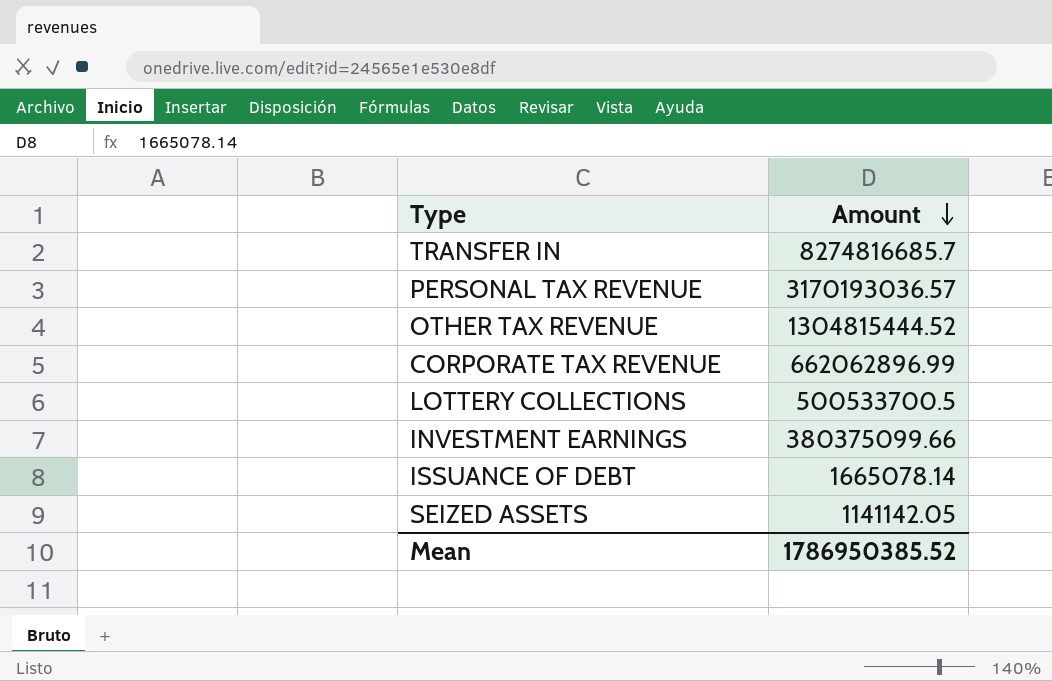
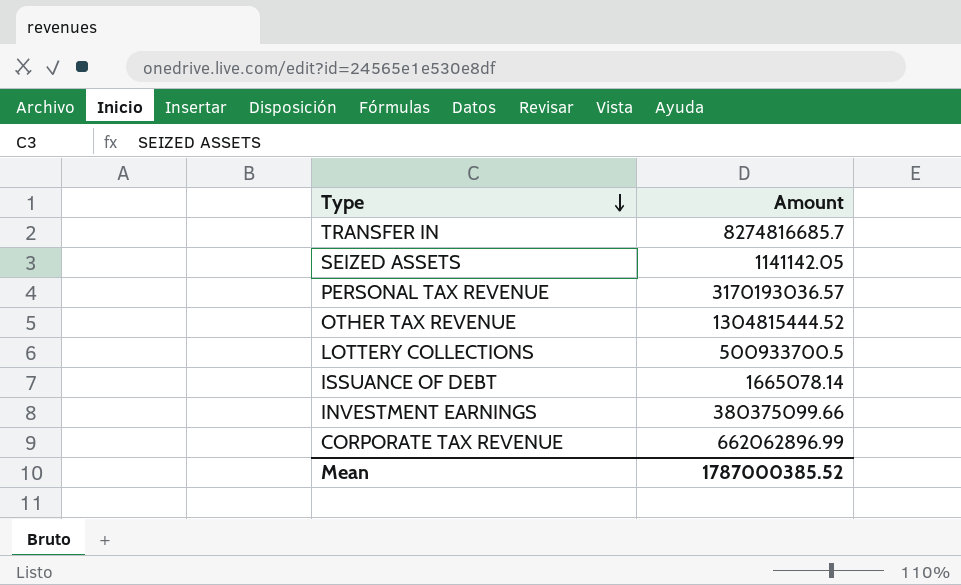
row order: Amount descending -> Type descending
LOTTERY COLLECTIONS | Amount: 500533700.5 -> 500933700.5
Mean | Amount: 1786950385.52 -> 1787000385.52

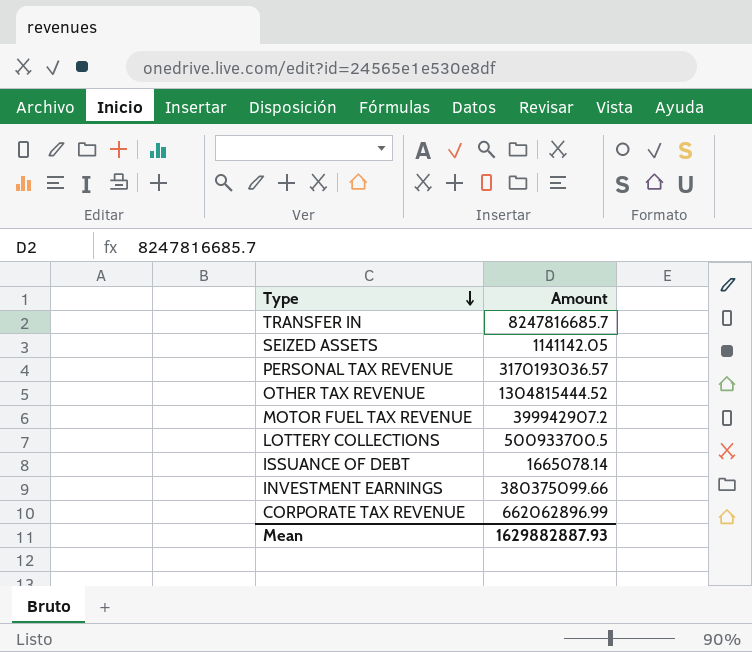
TRANSFER IN | Amount: 8274816685.7 -> 8247816685.7
row MOTOR FUEL TAX REVENUE: none -> 399942907.2
Mean | Amount: 1787000385.52 -> 1629882887.93

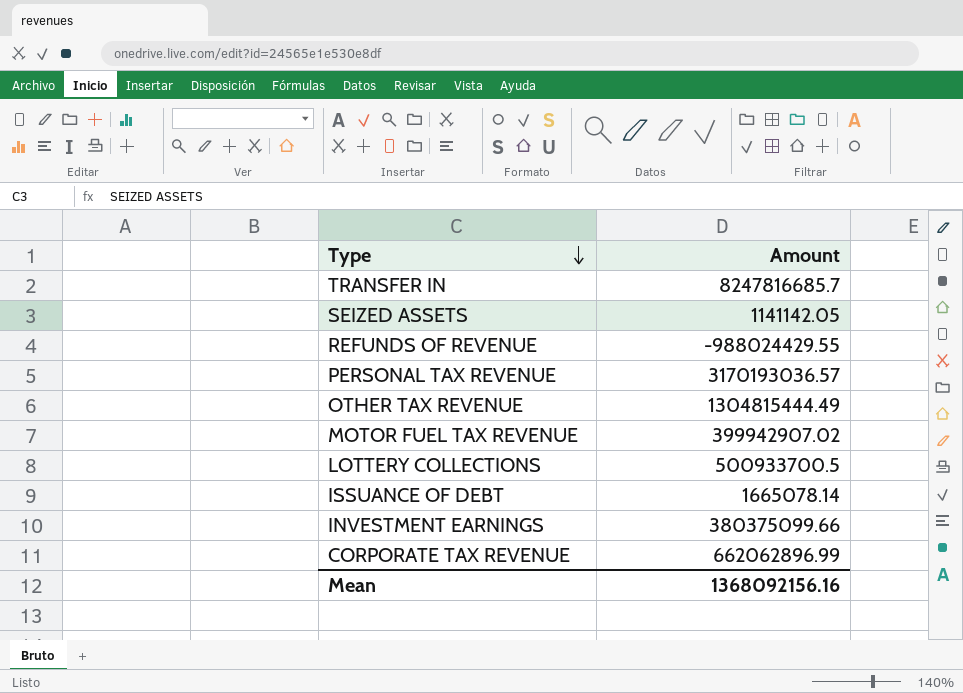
row REFUNDS OF REVENUE: none -> -988024429.55
OTHER TAX REVENUE | Amount: 1304815444.52 -> 1304815444.49
MOTOR FUEL TAX REVENUE | Amount: 399942907.2 -> 399942907.02
Mean | Amount: 1629882887.93 -> 1368092156.16

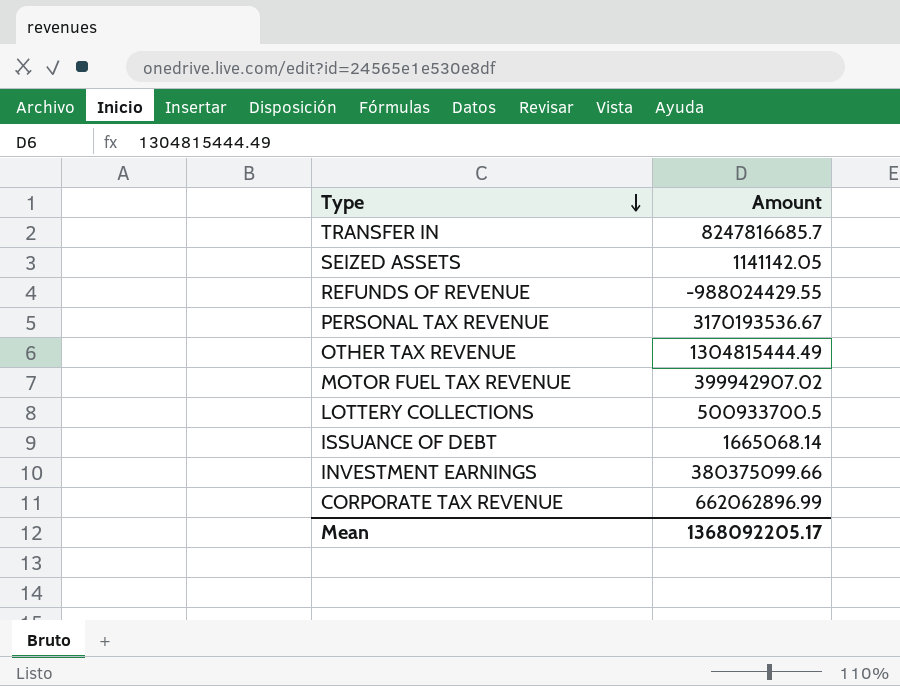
PERSONAL TAX REVENUE | Amount: 3170193036.57 -> 3170193536.67
ISSUANCE OF DEBT | Amount: 1665078.14 -> 1665068.14
Mean | Amount: 1368092156.16 -> 1368092205.17

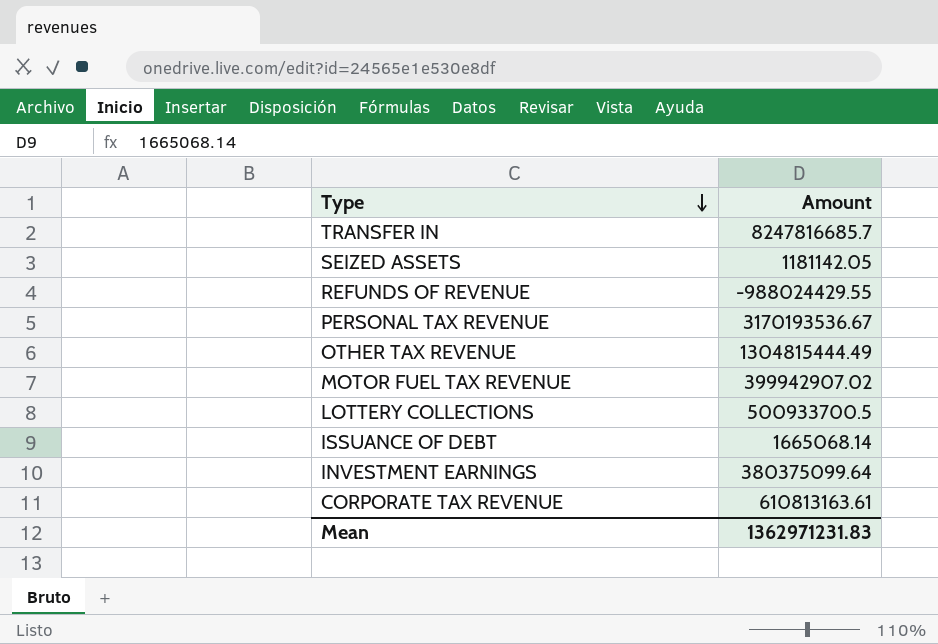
SEIZED ASSETS | Amount: 1141142.05 -> 1181142.05
INVESTMENT EARNINGS | Amount: 380375099.66 -> 380375099.64
CORPORATE TAX REVENUE | Amount: 662062896.99 -> 610813163.61
Mean | Amount: 1368092205.17 -> 1362971231.83

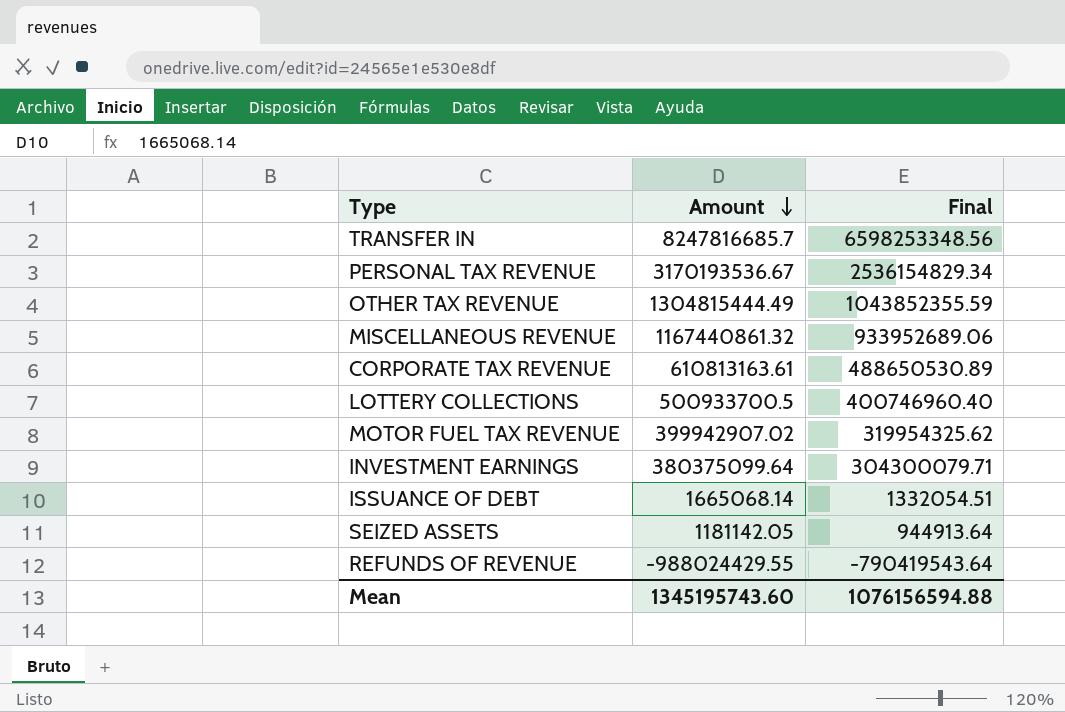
row order: Type descending -> Amount descending
column Final | formula: none -> [Amount] * 0.8
row MISCELLANEOUS REVENUE: none -> 1167440861.32 | 933952689.06
Mean | Amount: 1362971231.83 -> 1345195743.60

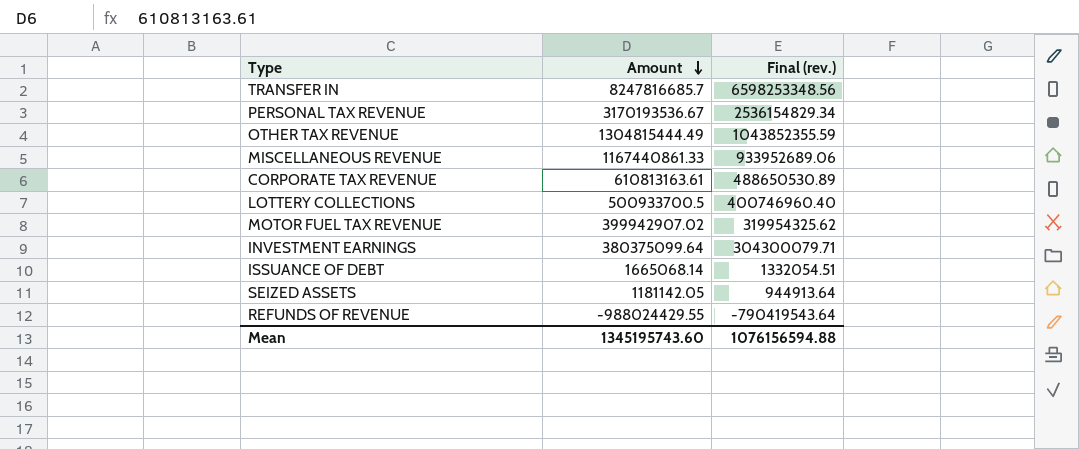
column name: Final -> Final (rev.)
MISCELLANEOUS REVENUE | Amount: 1167440861.32 -> 1167440861.33

